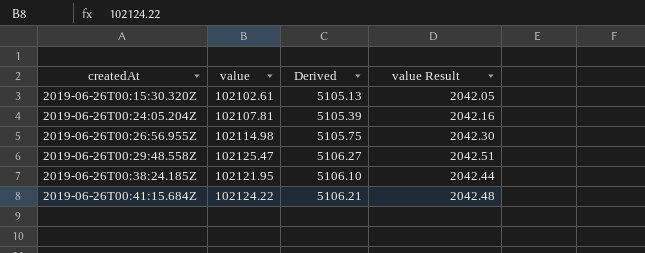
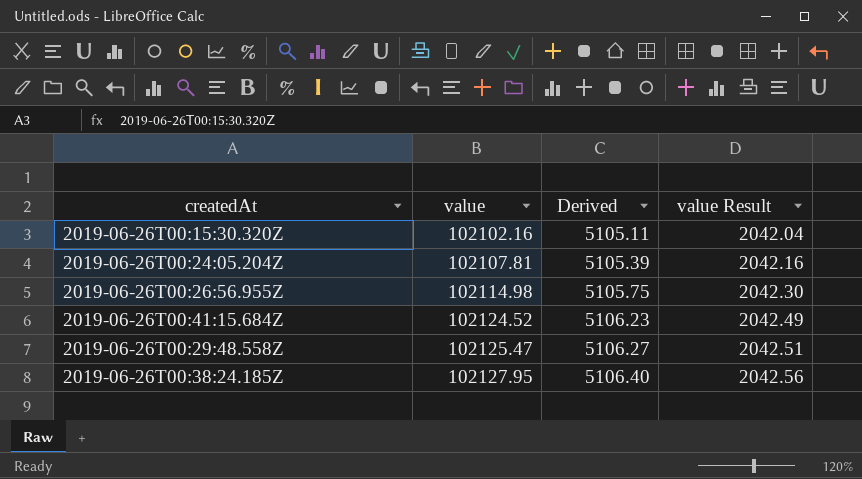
row order: createdAt ascending -> value ascending
2019-06-26T00:15:30.320Z | value: 102102.61 -> 102102.16
2019-06-26T00:15:30.320Z | Derived: 5105.13 -> 5105.11
2019-06-26T00:15:30.320Z | value Result: 2042.05 -> 2042.04
2019-06-26T00:41:15.684Z | value: 102124.22 -> 102124.52
2019-06-26T00:41:15.684Z | Derived: 5106.21 -> 5106.23
2019-06-26T00:41:15.684Z | value Result: 2042.48 -> 2042.49
2019-06-26T00:38:24.185Z | value: 102121.95 -> 102127.95
2019-06-26T00:38:24.185Z | Derived: 5106.10 -> 5106.40
2019-06-26T00:38:24.185Z | value Result: 2042.44 -> 2042.56

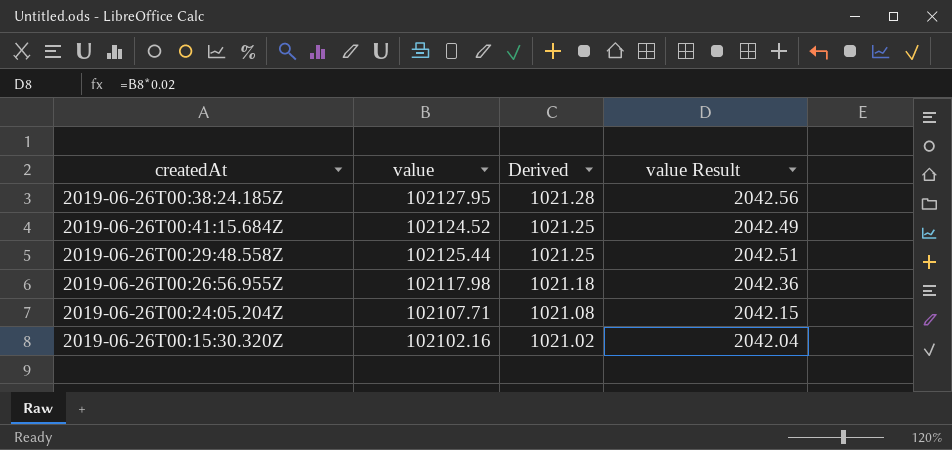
row order: value ascending -> Derived descending
column Derived | formula: [value] * 0.05 -> [value] * 0.01
2019-06-26T00:29:48.558Z | value: 102125.47 -> 102125.44
2019-06-26T00:26:56.955Z | value: 102114.98 -> 102117.98
2019-06-26T00:26:56.955Z | value Result: 2042.30 -> 2042.36
2019-06-26T00:24:05.204Z | value: 102107.81 -> 102107.71
2019-06-26T00:24:05.204Z | value Result: 2042.16 -> 2042.15

